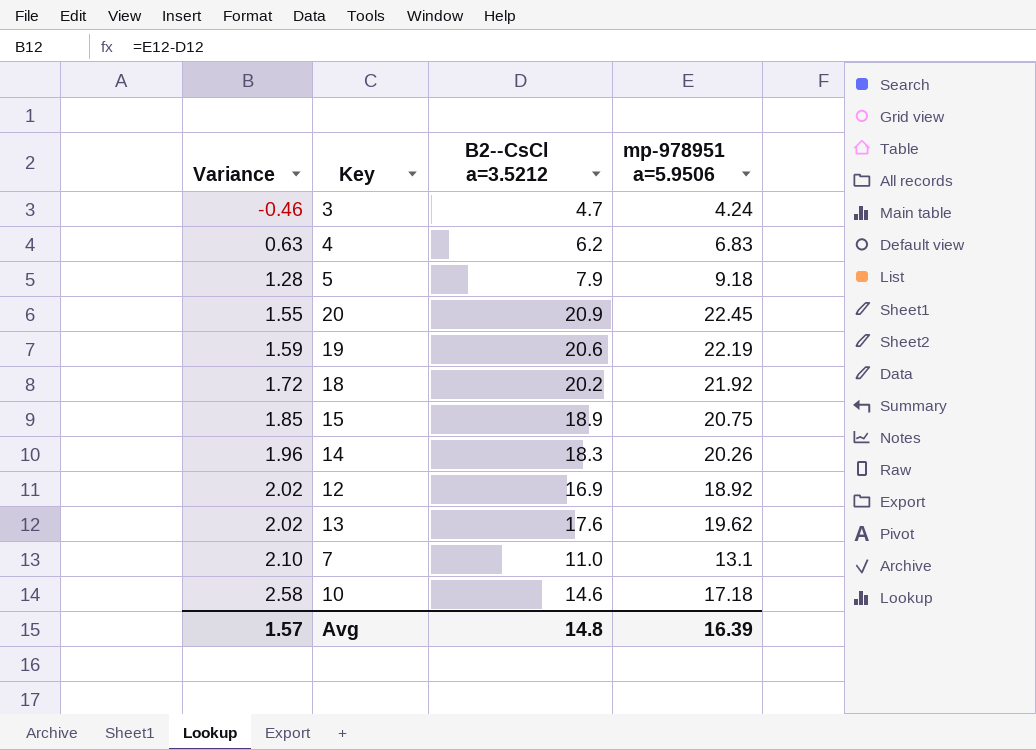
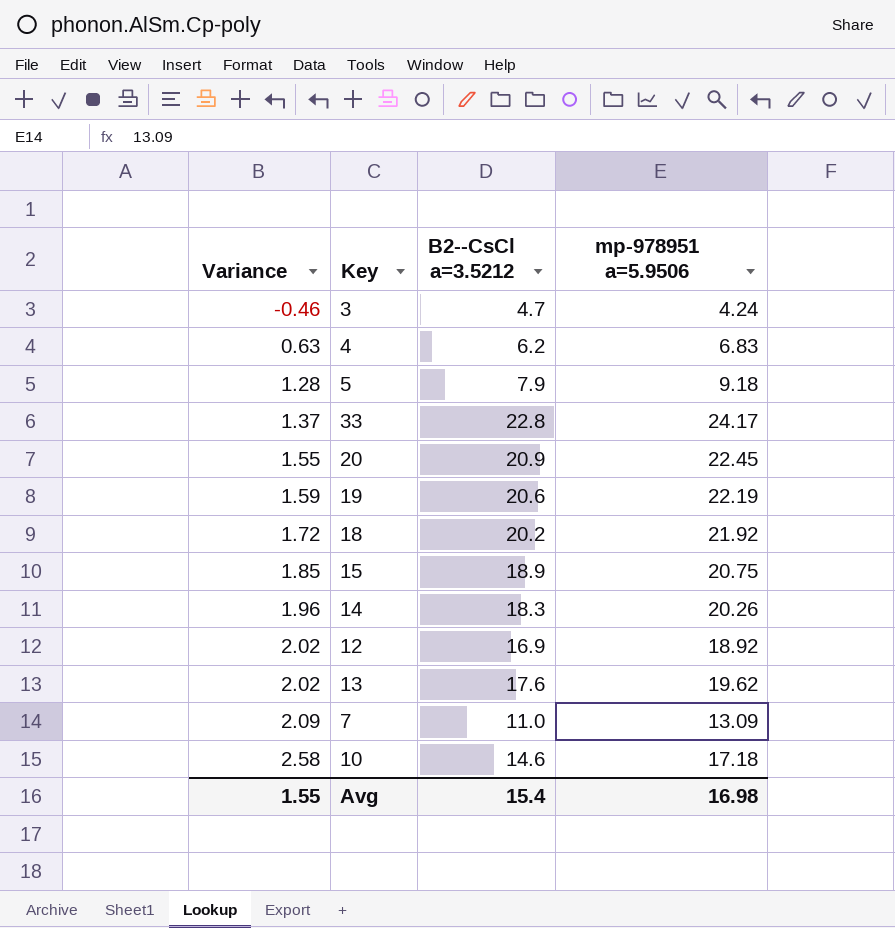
row 33: none -> 1.37 | 22.8 | 24.17
7 | Variance: 2.10 -> 2.09
7 | mp-978951 a=5.9506: 13.1 -> 13.09
Avg | Variance: 1.57 -> 1.55
Avg | B2--CsCl a=3.5212: 14.8 -> 15.4
Avg | mp-978951 a=5.9506: 16.39 -> 16.98

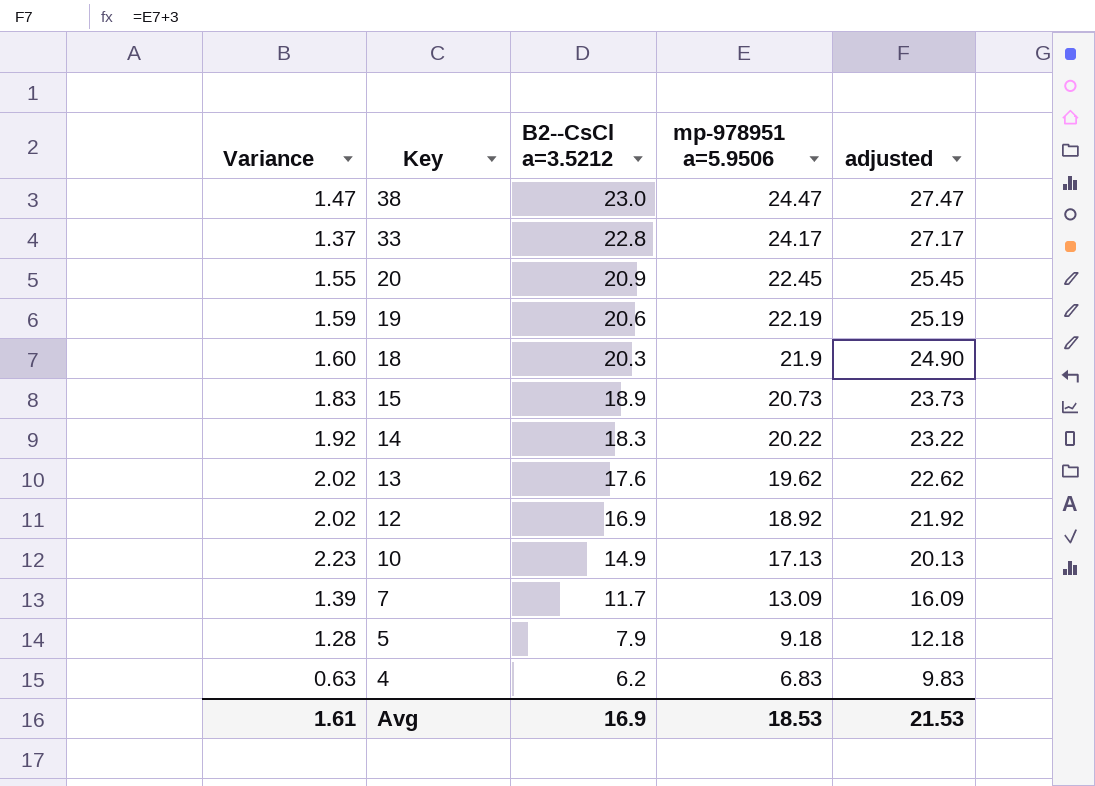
row order: Variance ascending -> Key descending
column adjusted | formula: none -> [mp-978951 a=5.9506] + 3
row 3: -0.46 | 4.7 | 4.24 -> none
row 38: none -> 1.47 | 23.0 | 24.47 | 27.47
18 | Variance: 1.72 -> 1.60
18 | B2--CsCl a=3.5212: 20.2 -> 20.3
18 | mp-978951 a=5.9506: 21.92 -> 21.9
15 | Variance: 1.85 -> 1.83
15 | mp-978951 a=5.9506: 20.75 -> 20.73
14 | Variance: 1.96 -> 1.92
14 | mp-978951 a=5.9506: 20.26 -> 20.22
10 | Variance: 2.58 -> 2.23
10 | B2--CsCl a=3.5212: 14.6 -> 14.9
10 | mp-978951 a=5.9506: 17.18 -> 17.13
7 | Variance: 2.09 -> 1.39
7 | B2--CsCl a=3.5212: 11.0 -> 11.7
Avg | Variance: 1.55 -> 1.61
Avg | B2--CsCl a=3.5212: 15.4 -> 16.9
Avg | mp-978951 a=5.9506: 16.98 -> 18.53

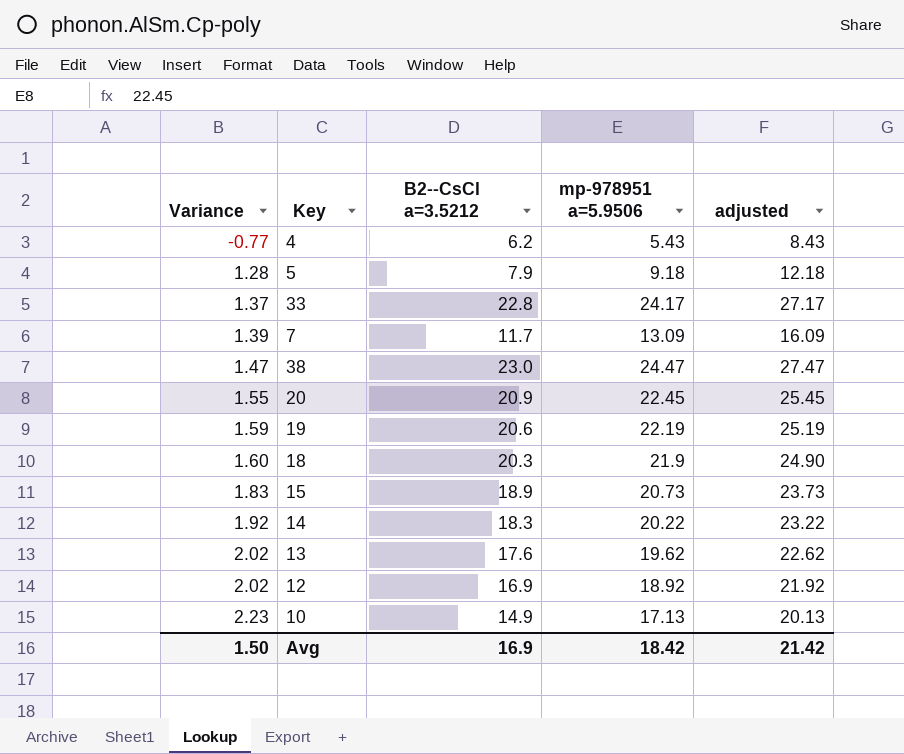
row order: Key descending -> Variance ascending
4 | Variance: 0.63 -> -0.77
4 | mp-978951 a=5.9506: 6.83 -> 5.43
4 | adjusted: 9.83 -> 8.43
Avg | Variance: 1.61 -> 1.50
Avg | mp-978951 a=5.9506: 18.53 -> 18.42
Avg | adjusted: 21.53 -> 21.42

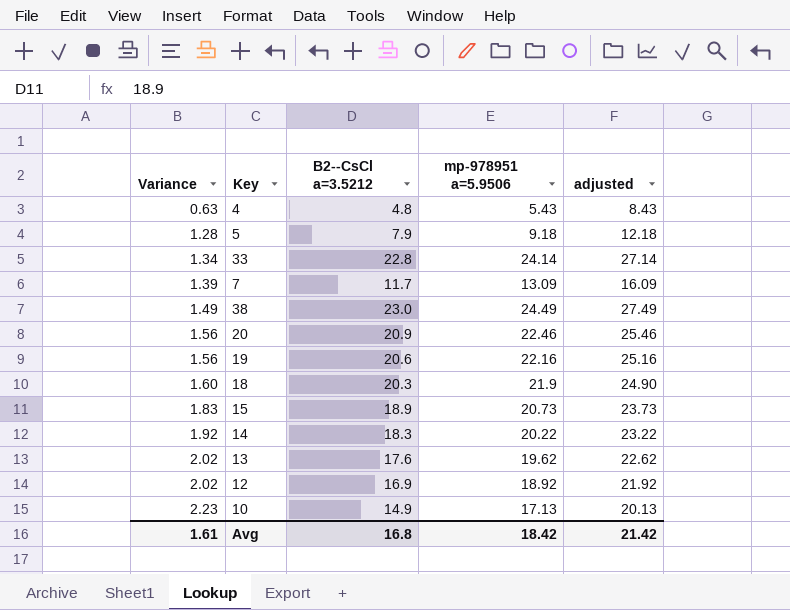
4 | Variance: -0.77 -> 0.63
4 | B2--CsCl a=3.5212: 6.2 -> 4.8
33 | Variance: 1.37 -> 1.34
33 | mp-978951 a=5.9506: 24.17 -> 24.14
33 | adjusted: 27.17 -> 27.14
38 | Variance: 1.47 -> 1.49
38 | mp-978951 a=5.9506: 24.47 -> 24.49
38 | adjusted: 27.47 -> 27.49
20 | Variance: 1.55 -> 1.56
20 | mp-978951 a=5.9506: 22.45 -> 22.46
20 | adjusted: 25.45 -> 25.46
19 | Variance: 1.59 -> 1.56
19 | mp-978951 a=5.9506: 22.19 -> 22.16
19 | adjusted: 25.19 -> 25.16
Avg | Variance: 1.50 -> 1.61
Avg | B2--CsCl a=3.5212: 16.9 -> 16.8

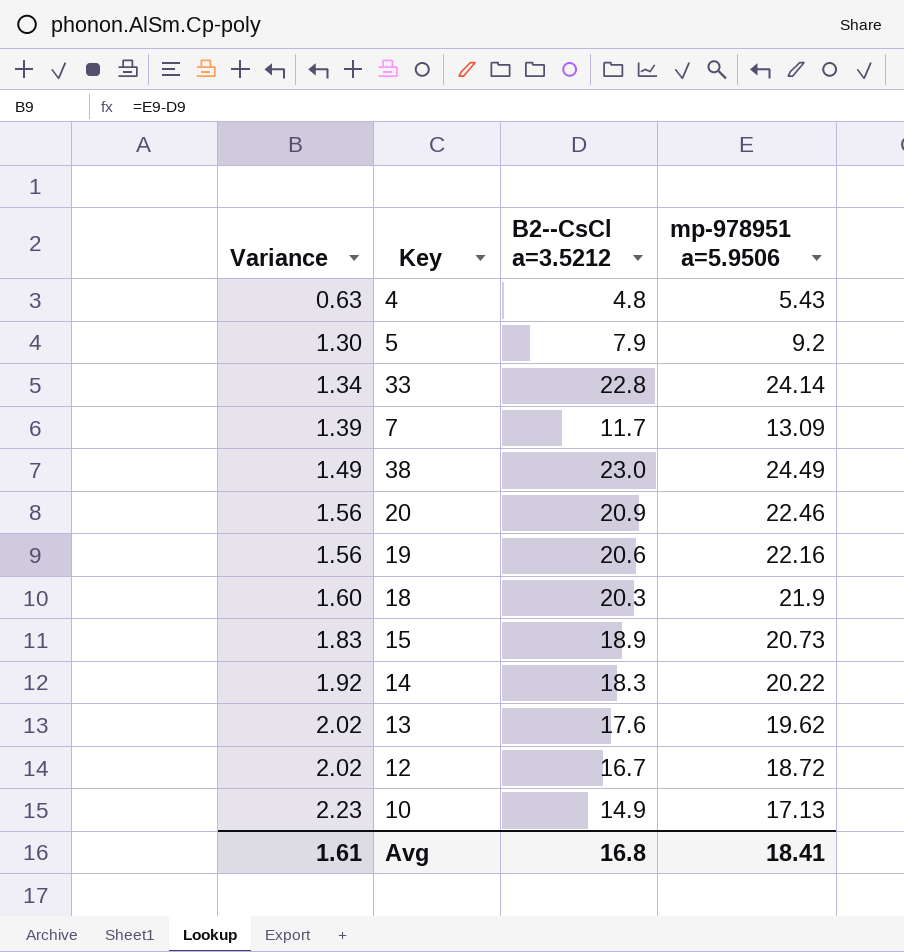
column adjusted | formula: [mp-978951 a=5.9506] + 3 -> none
5 | Variance: 1.28 -> 1.30
5 | mp-978951 a=5.9506: 9.18 -> 9.2
12 | B2--CsCl a=3.5212: 16.9 -> 16.7
12 | mp-978951 a=5.9506: 18.92 -> 18.72
Avg | mp-978951 a=5.9506: 18.42 -> 18.41

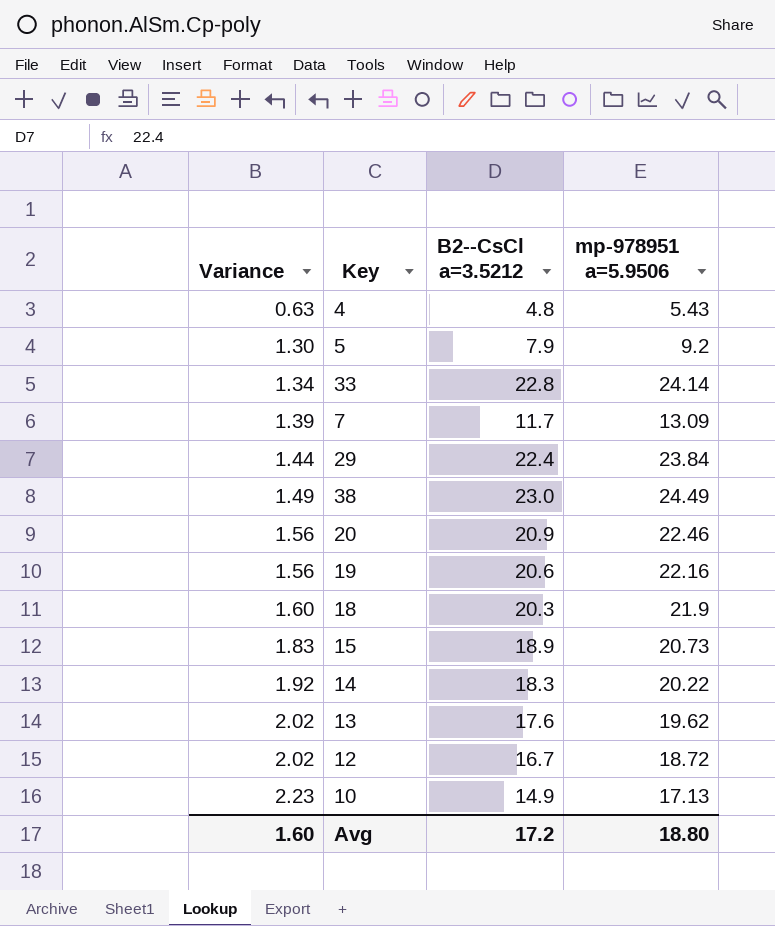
row 29: none -> 1.44 | 22.4 | 23.84
Avg | Variance: 1.61 -> 1.60
Avg | B2--CsCl a=3.5212: 16.8 -> 17.2
Avg | mp-978951 a=5.9506: 18.41 -> 18.80

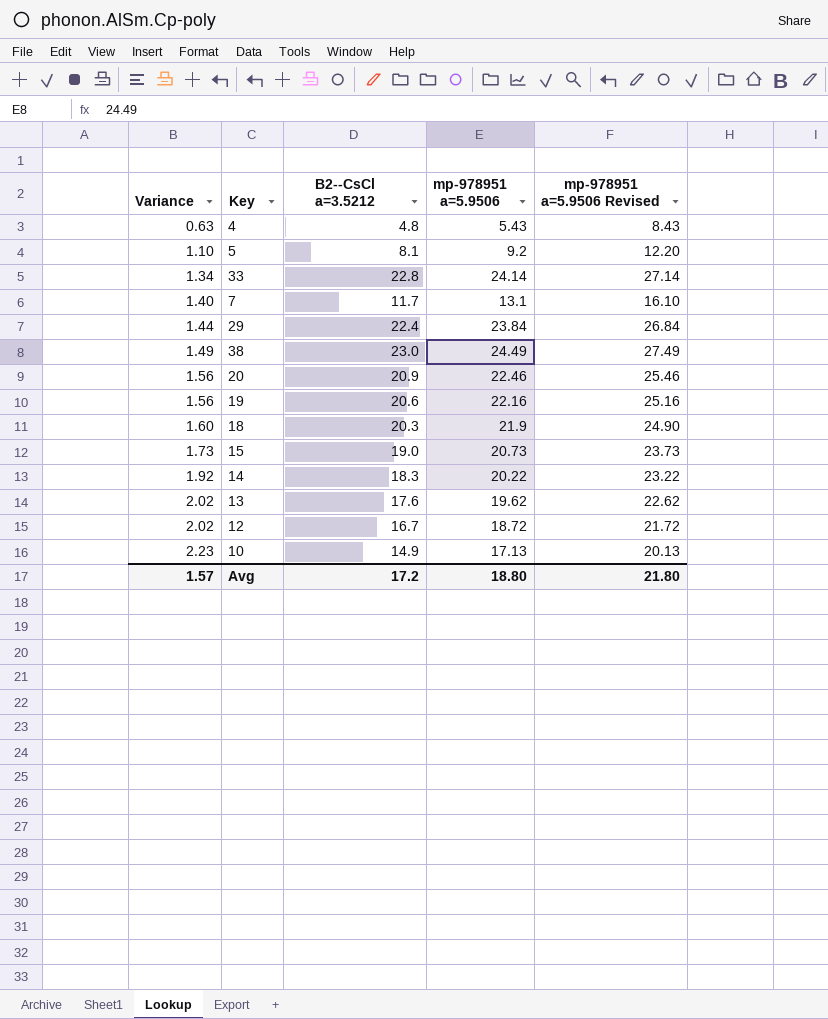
column mp-978951 a=5.9506 Revised | formula: none -> [mp-978951 a=5.9506] + 3
5 | Variance: 1.30 -> 1.10
5 | B2--CsCl a=3.5212: 7.9 -> 8.1
7 | Variance: 1.39 -> 1.40
7 | mp-978951 a=5.9506: 13.09 -> 13.1
15 | Variance: 1.83 -> 1.73
15 | B2--CsCl a=3.5212: 18.9 -> 19.0
Avg | Variance: 1.60 -> 1.57

